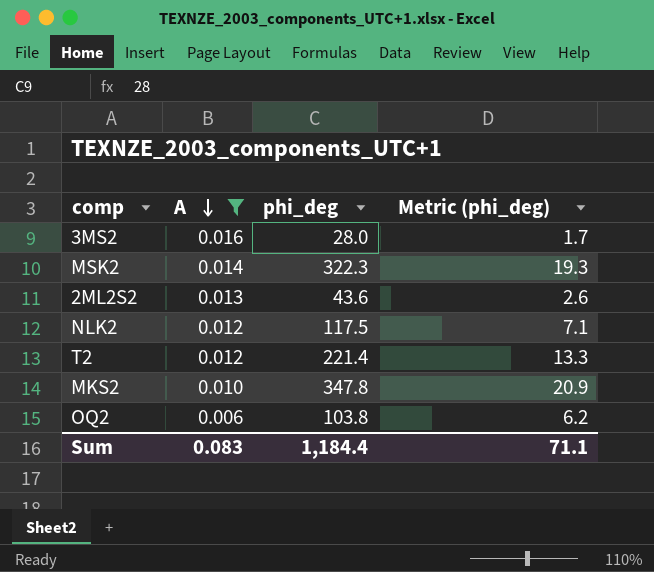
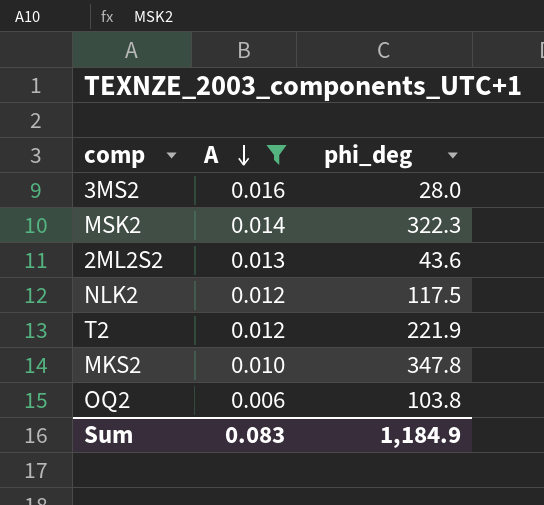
column Metric (phi_deg) | formula: [phi_deg] * 0.06 -> none
T2 | phi_deg: 221.4 -> 221.9
Sum | phi_deg: 1,184.4 -> 1,184.9

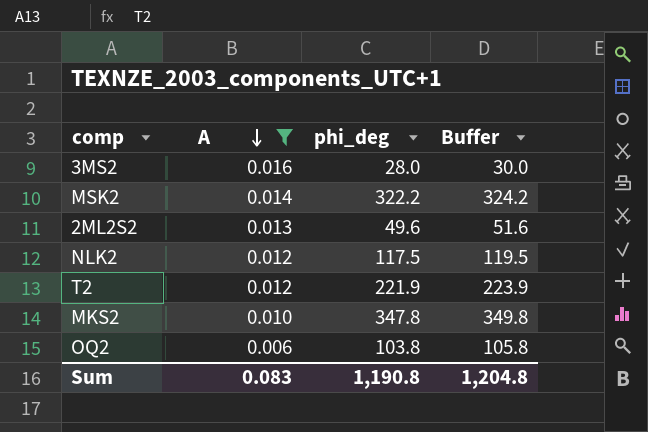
column Buffer | formula: none -> [phi_deg] + 2
MSK2 | phi_deg: 322.3 -> 322.2
2ML2S2 | phi_deg: 43.6 -> 49.6
Sum | phi_deg: 1,184.9 -> 1,190.8

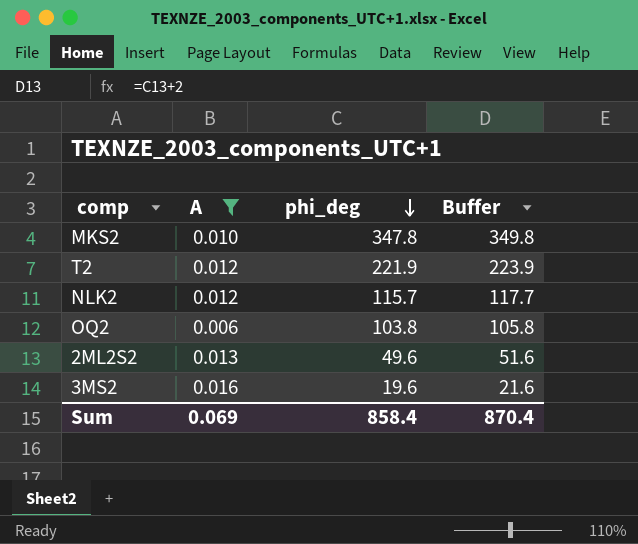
row order: A descending -> phi_deg descending
row MSK2: 0.014 | 322.2 | 324.2 -> none
NLK2 | phi_deg: 117.5 -> 115.7
NLK2 | Buffer: 119.5 -> 117.7
3MS2 | phi_deg: 28.0 -> 19.6
3MS2 | Buffer: 30.0 -> 21.6
Sum | A: 0.083 -> 0.069
Sum | phi_deg: 1,190.8 -> 858.4
Sum | Buffer: 1,204.8 -> 870.4

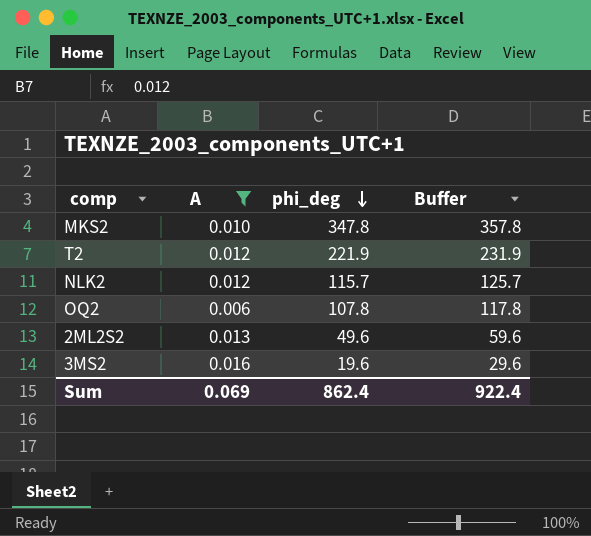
column Buffer | formula: [phi_deg] + 2 -> [phi_deg] + 10
OQ2 | phi_deg: 103.8 -> 107.8
Sum | phi_deg: 858.4 -> 862.4
Sum | Buffer: 870.4 -> 922.4

